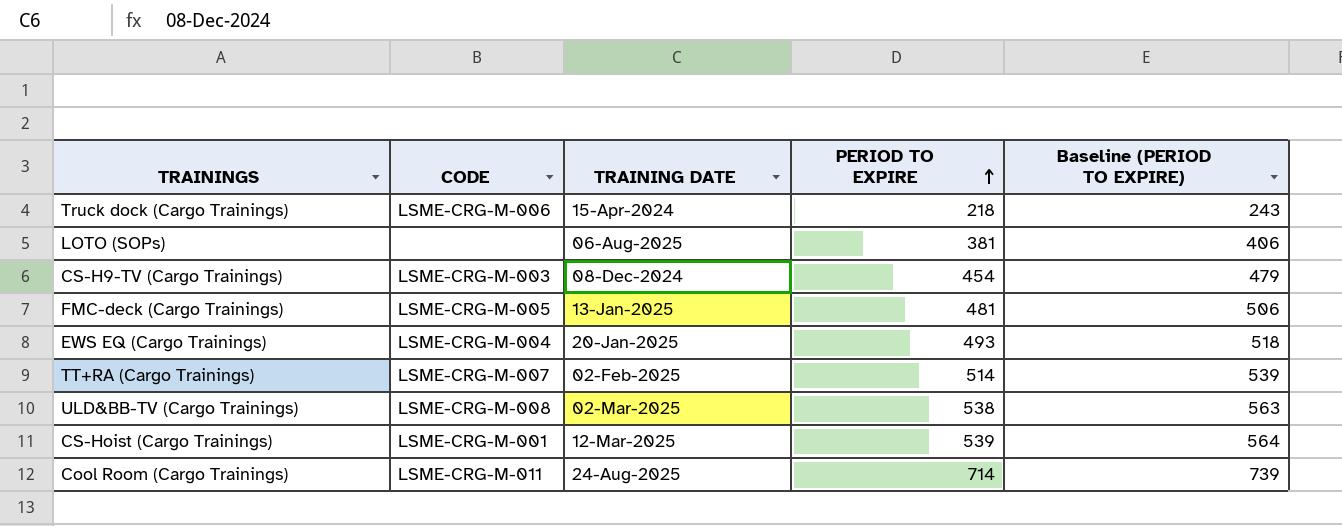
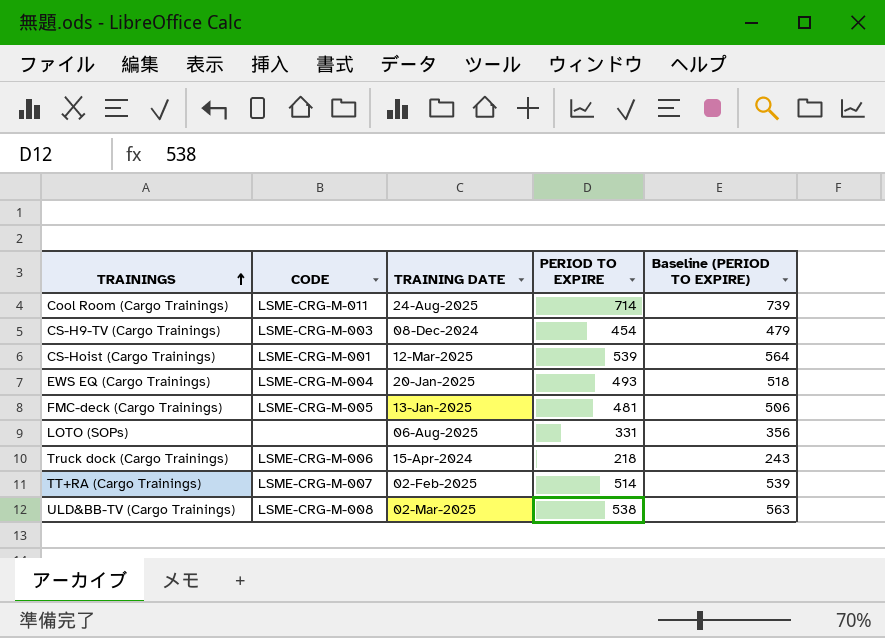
row order: PERIOD TO EXPIRE ascending -> TRAININGS ascending
LOTO (SOPs) | PERIOD TO EXPIRE: 381 -> 331
LOTO (SOPs) | Baseline (PERIOD TO EXPIRE): 406 -> 356

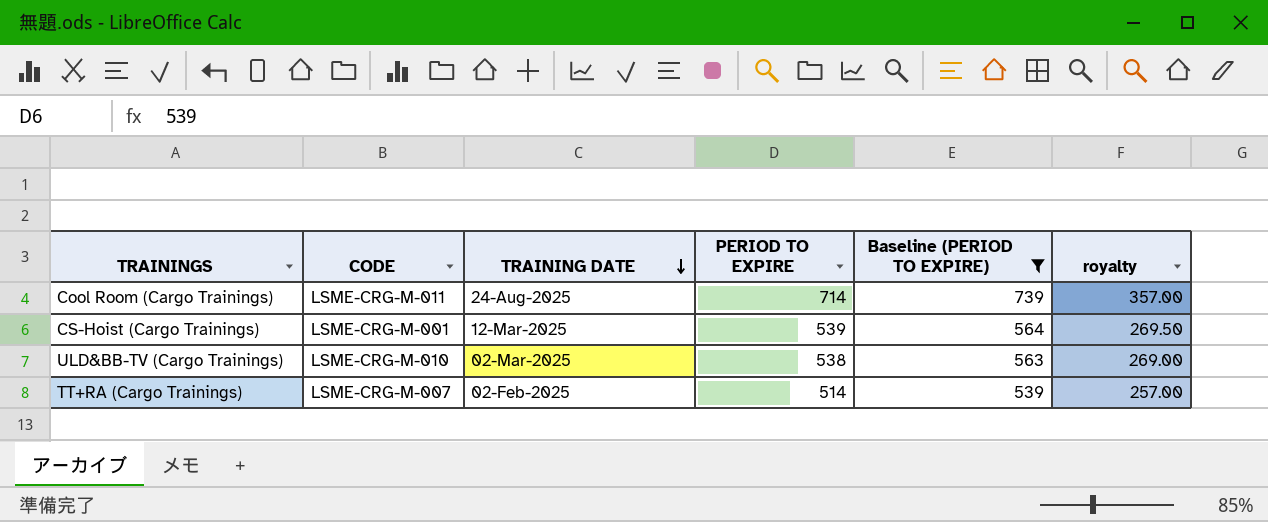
filter: none -> Baseline (PERIOD TO EXPIRE) >= 539
row order: TRAININGS ascending -> TRAINING DATE descending
column royalty | formula: none -> [PERIOD TO EXPIRE] * 0.5
ULD&BB-TV (Cargo Trainings) | CODE: LSME-CRG-M-008 -> LSME-CRG-M-010

